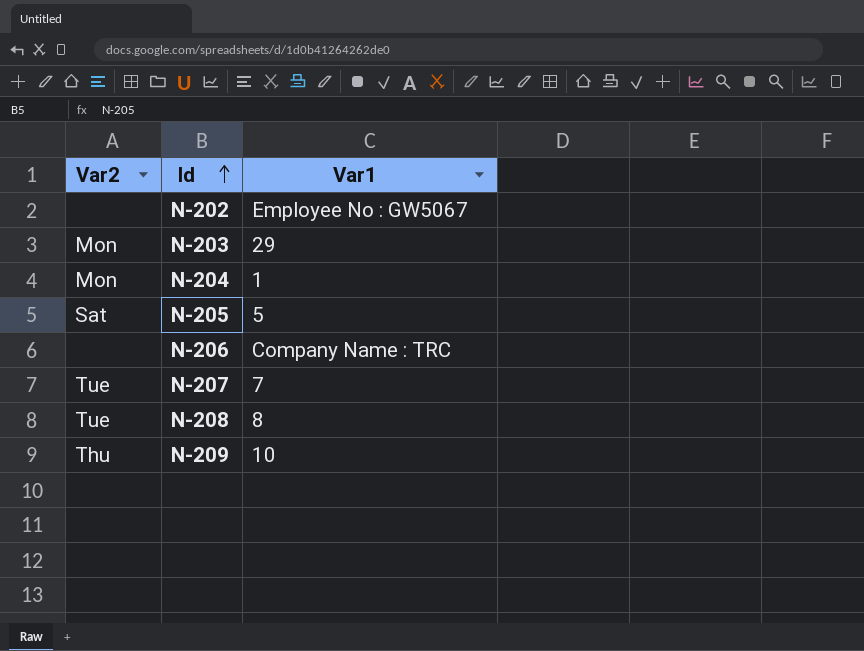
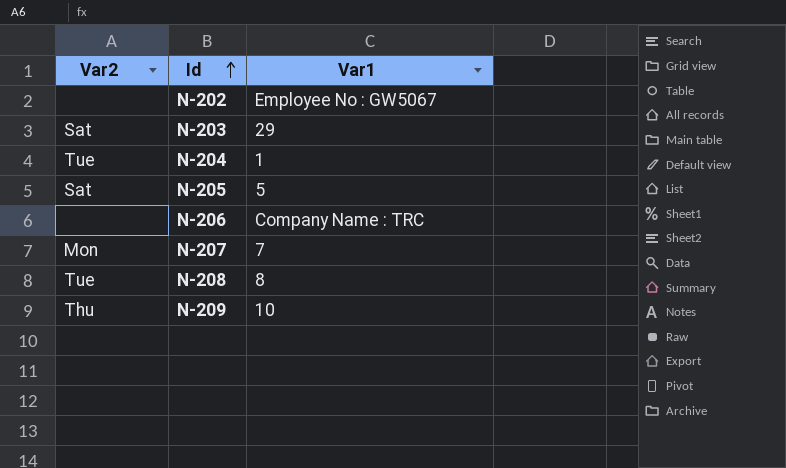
N-203 | Var2: Mon -> Sat
N-204 | Var2: Mon -> Tue
N-207 | Var2: Tue -> Mon

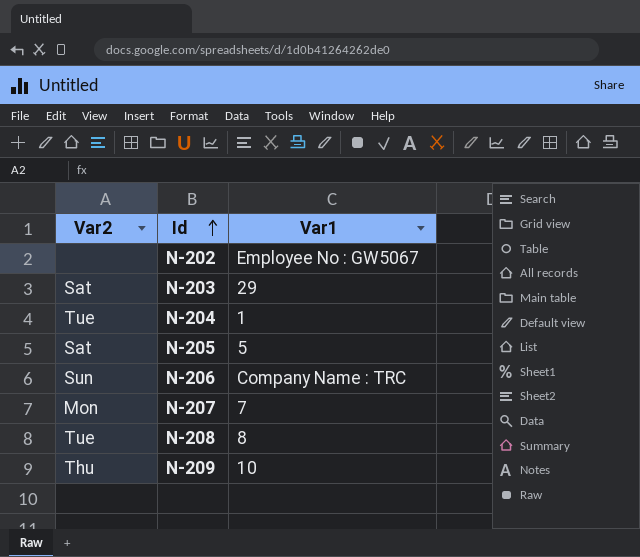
N-206 | Var2: none -> Sun

